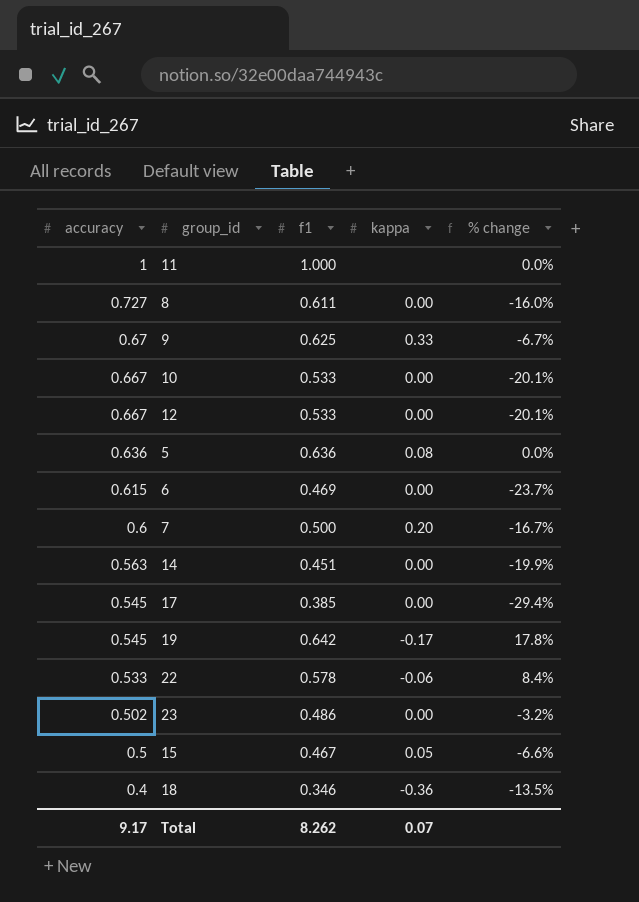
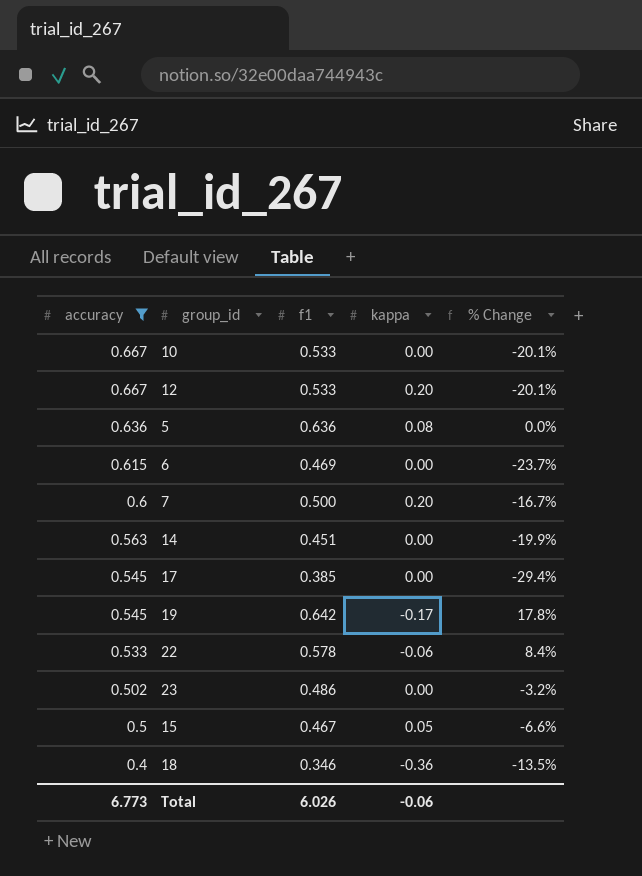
filter: none -> accuracy <= 0.667
column name: % change -> % Change
12 | kappa: 0.00 -> 0.20
Total | accuracy: 9.17 -> 6.773
Total | f1: 8.262 -> 6.026
Total | kappa: 0.07 -> -0.06

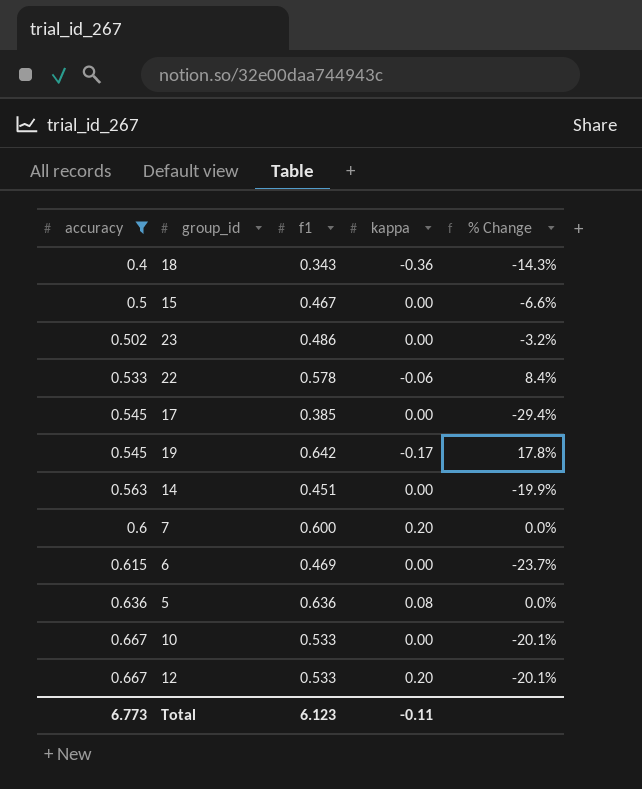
row order: accuracy descending -> accuracy ascending
18 | f1: 0.346 -> 0.343
18 | % Change: -13.5% -> -14.3%
15 | kappa: 0.05 -> 0.00
7 | f1: 0.500 -> 0.600
7 | % Change: -16.7% -> 0.0%
Total | f1: 6.026 -> 6.123
Total | kappa: -0.06 -> -0.11

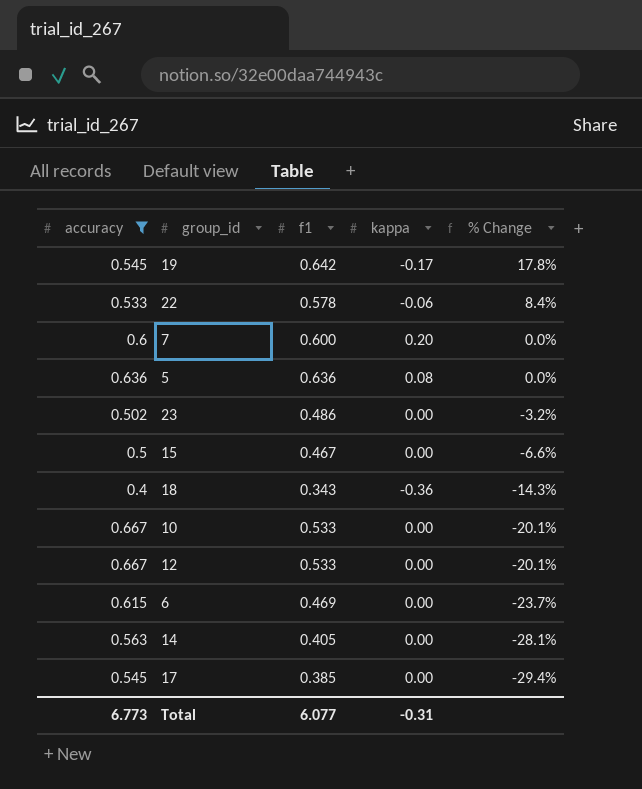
row order: accuracy ascending -> % Change descending
12 | kappa: 0.20 -> 0.00
14 | f1: 0.451 -> 0.405
14 | % Change: -19.9% -> -28.1%
Total | f1: 6.123 -> 6.077
Total | kappa: -0.11 -> -0.31

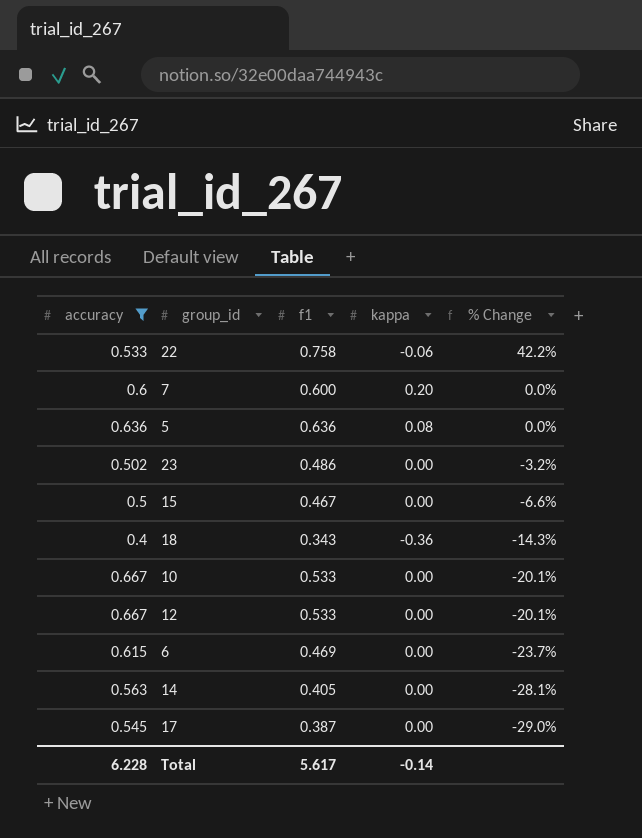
row 19: 0.545 | 0.642 | -0.17 | 17.8% -> none
22 | f1: 0.578 -> 0.758
22 | % Change: 8.4% -> 42.2%
17 | f1: 0.385 -> 0.387
17 | % Change: -29.4% -> -29.0%
Total | accuracy: 6.773 -> 6.228
Total | f1: 6.077 -> 5.617
Total | kappa: -0.31 -> -0.14

